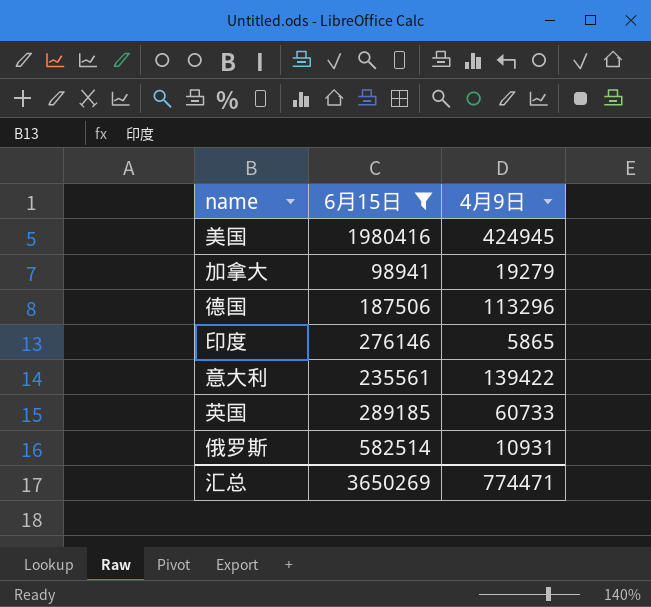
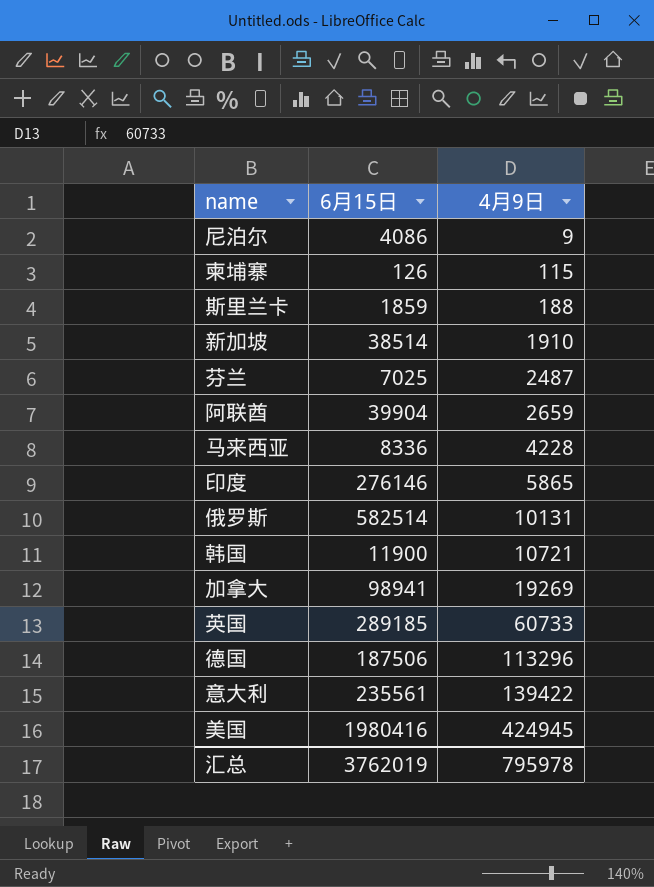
filter: 6月15日 >= 98941 -> none
row order: none -> 4月9日 ascending
俄罗斯 | 4月9日: 10931 -> 10131
加拿大 | 4月9日: 19279 -> 19269
汇总 | 6月15日: 3650269 -> 3762019
汇总 | 4月9日: 774471 -> 795978

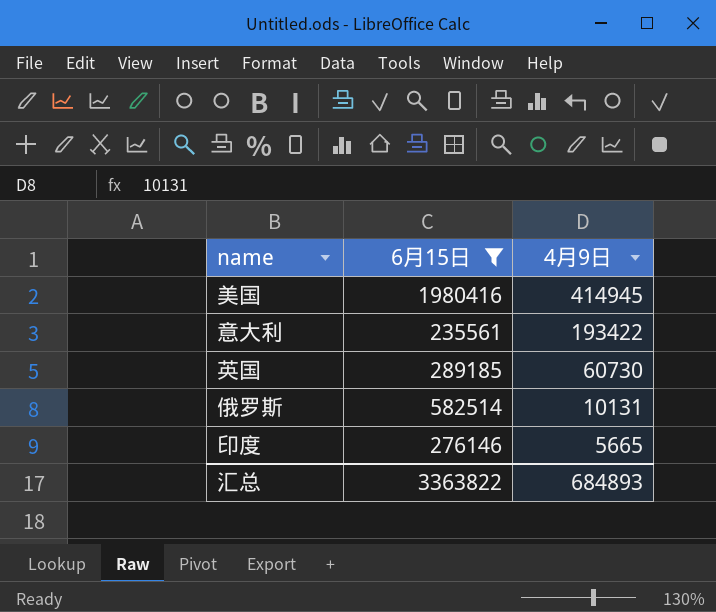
filter: none -> 6月15日 >= 235561
row order: 4月9日 ascending -> 4月9日 descending
美国 | 4月9日: 424945 -> 414945
意大利 | 4月9日: 139422 -> 193422
英国 | 4月9日: 60733 -> 60730
印度 | 4月9日: 5865 -> 5665
汇总 | 6月15日: 3762019 -> 3363822
汇总 | 4月9日: 795978 -> 684893

